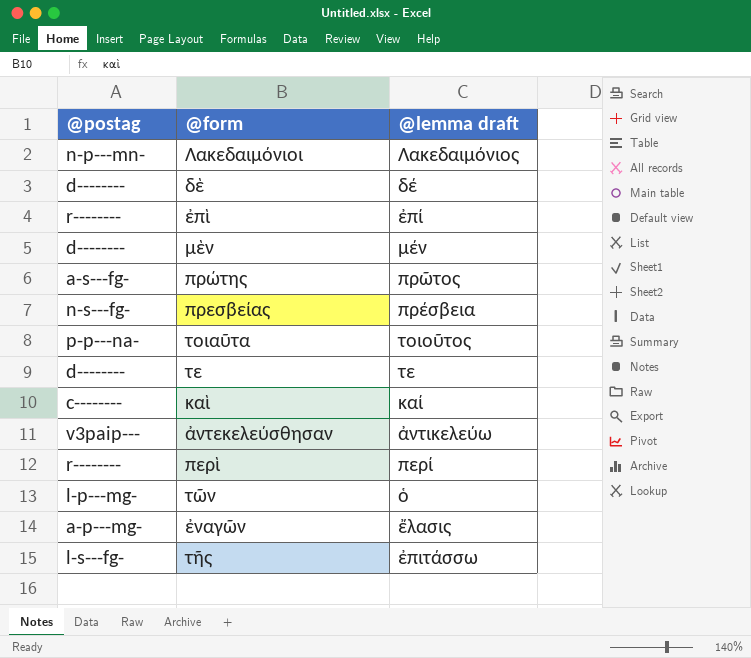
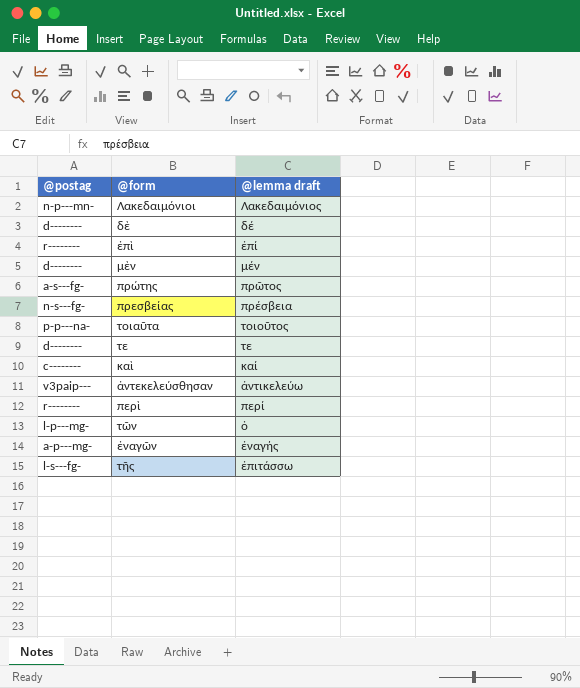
ἐναγῶν | @lemma draft: ἔλασις -> ἐναγής

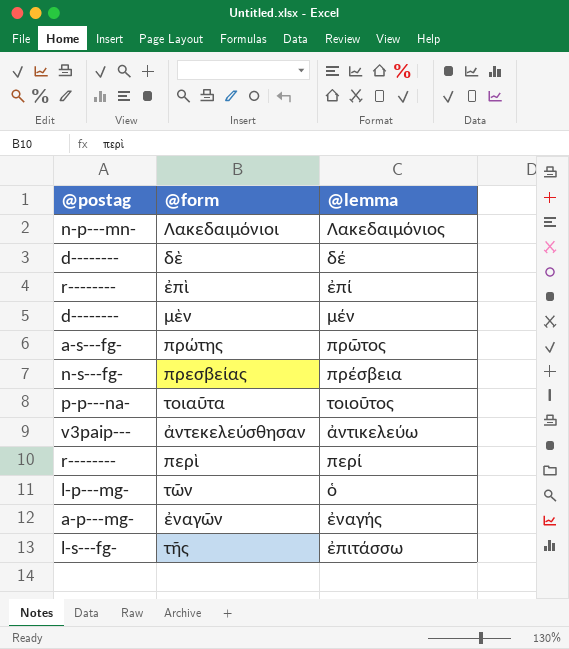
column name: @lemma draft -> @lemma
row τε: d-------- | τε -> none
row καὶ: c-------- | καί -> none

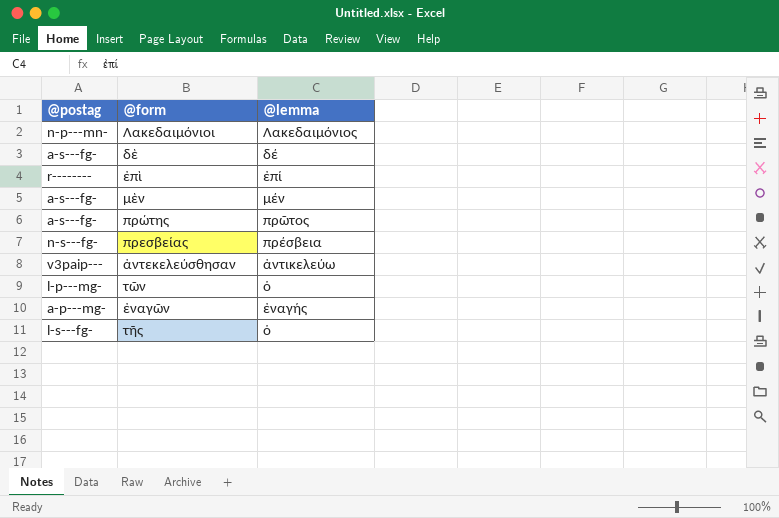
row τοιαῦτα: p-p---na- | τοιοῦτος -> none
row περὶ: r-------- | περί -> none
δὲ | @postag: d-------- -> a-s---fg-
μὲν | @postag: d-------- -> a-s---fg-
τῆς | @lemma: ἐπιτάσσω -> ὁ

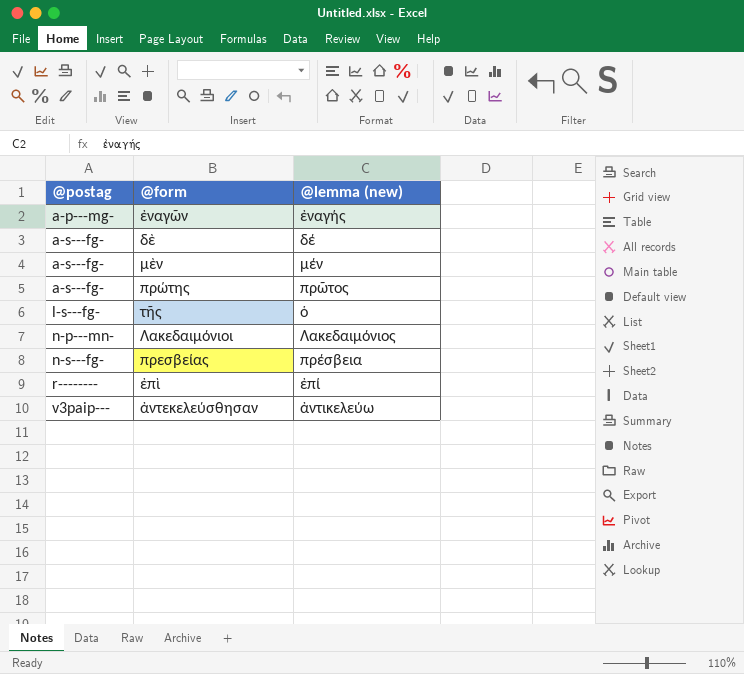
row order: none -> @postag ascending
column name: @lemma -> @lemma (new)
row τῶν: l-p---mg- | ὁ -> none

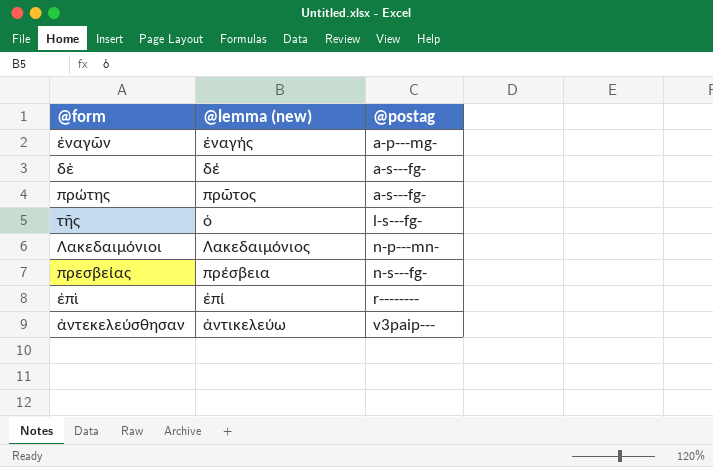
column @postag | position: 1 -> 3
row μὲν: a-s---fg- | μέν -> none

